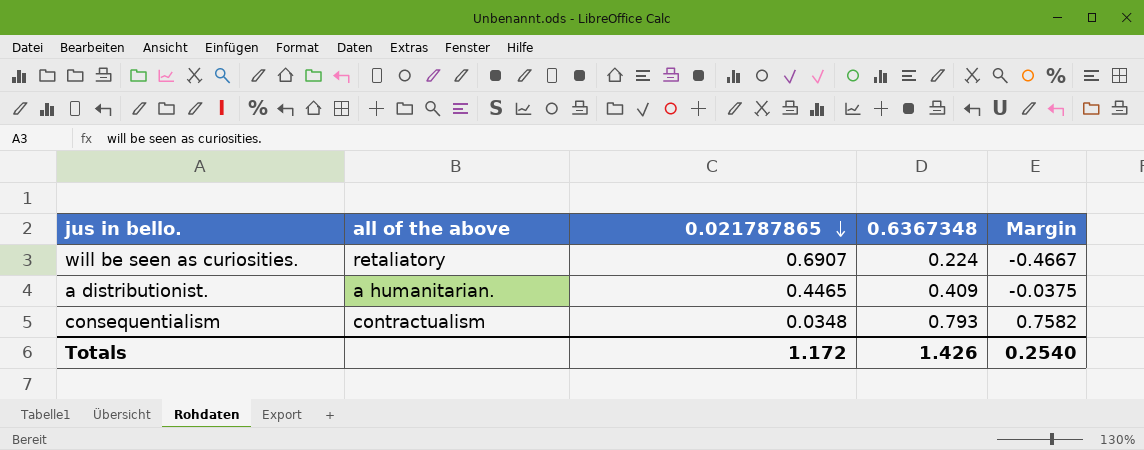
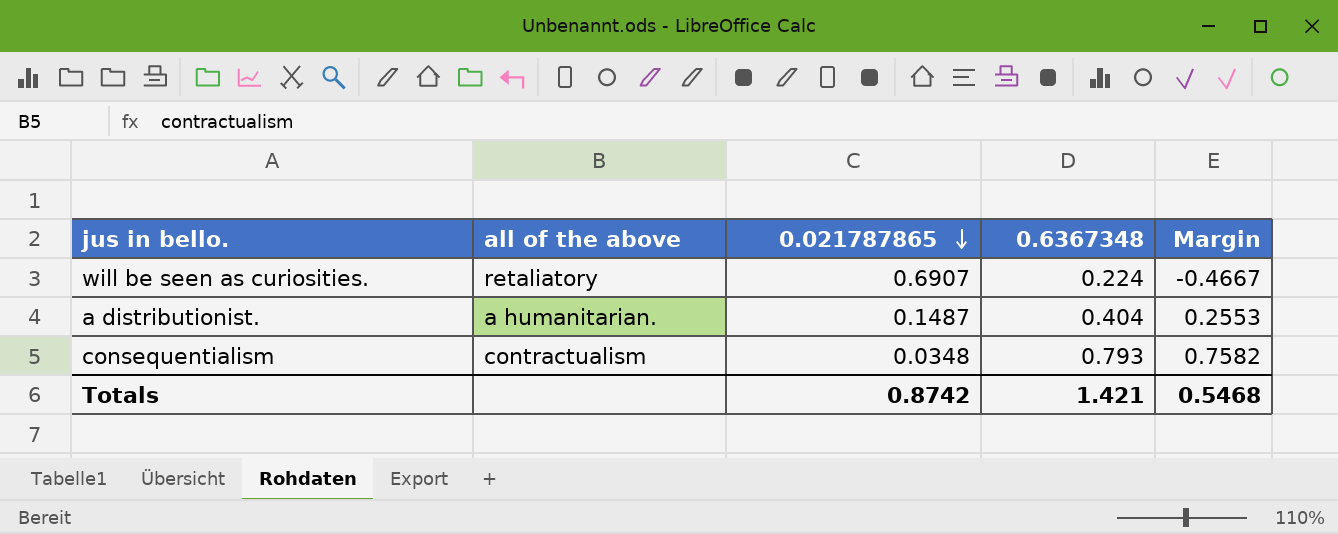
a distributionist. | 0.021787865: 0.4465 -> 0.1487
a distributionist. | 0.6367348: 0.409 -> 0.404
a distributionist. | Margin: -0.0375 -> 0.2553
Totals | 0.021787865: 1.172 -> 0.8742
Totals | 0.6367348: 1.426 -> 1.421
Totals | Margin: 0.2540 -> 0.5468

